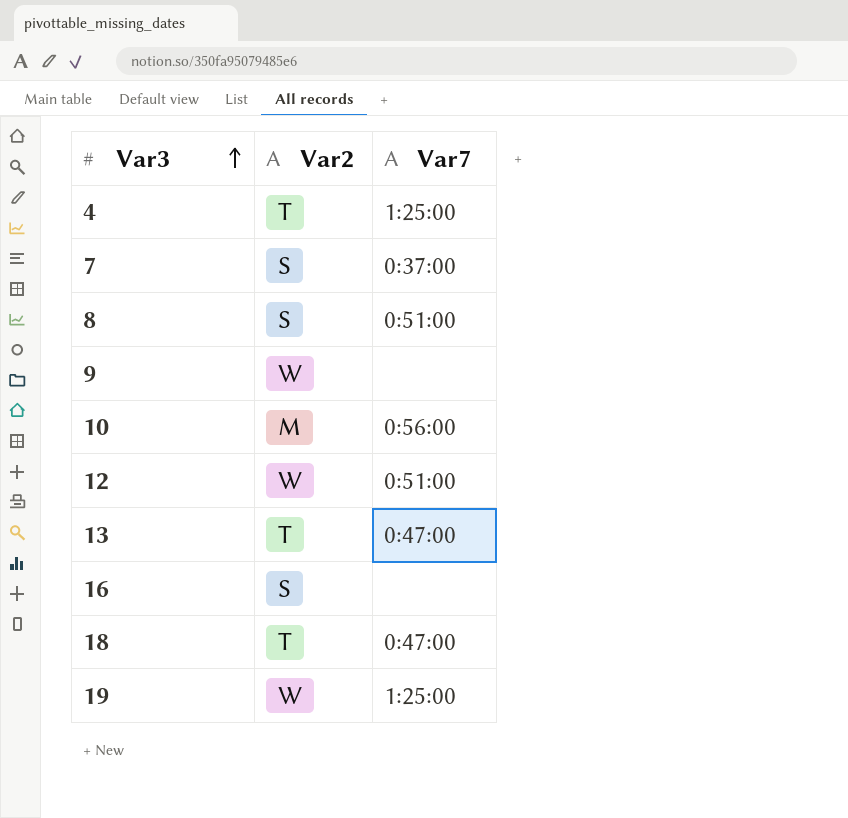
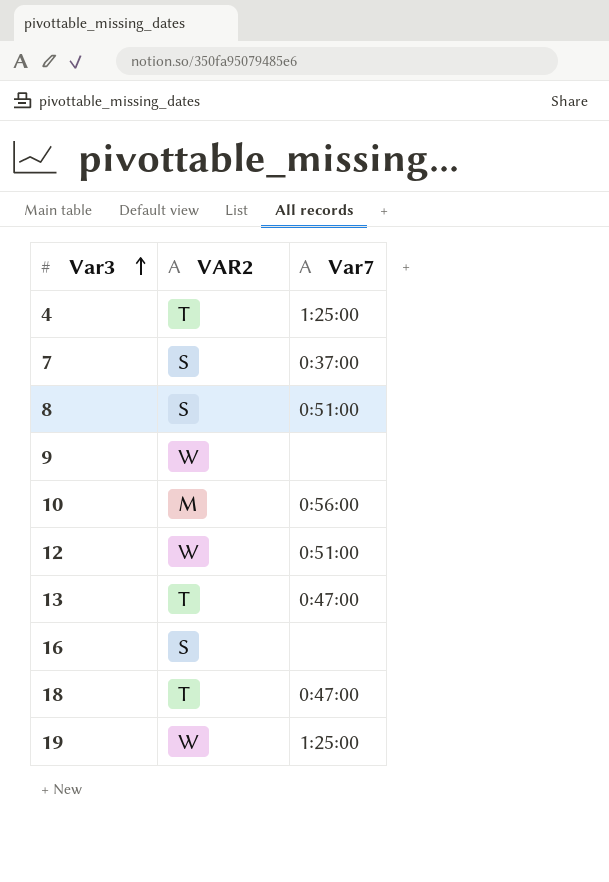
column name: Var2 -> VAR2

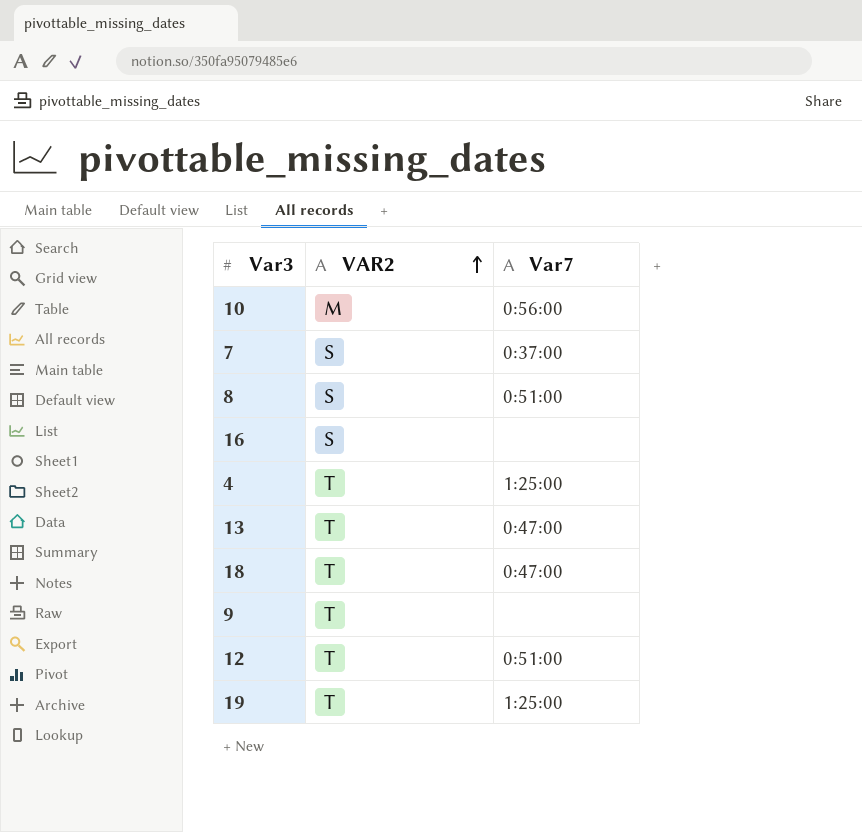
row order: Var3 ascending -> VAR2 ascending
9 | VAR2: W -> T
12 | VAR2: W -> T
19 | VAR2: W -> T

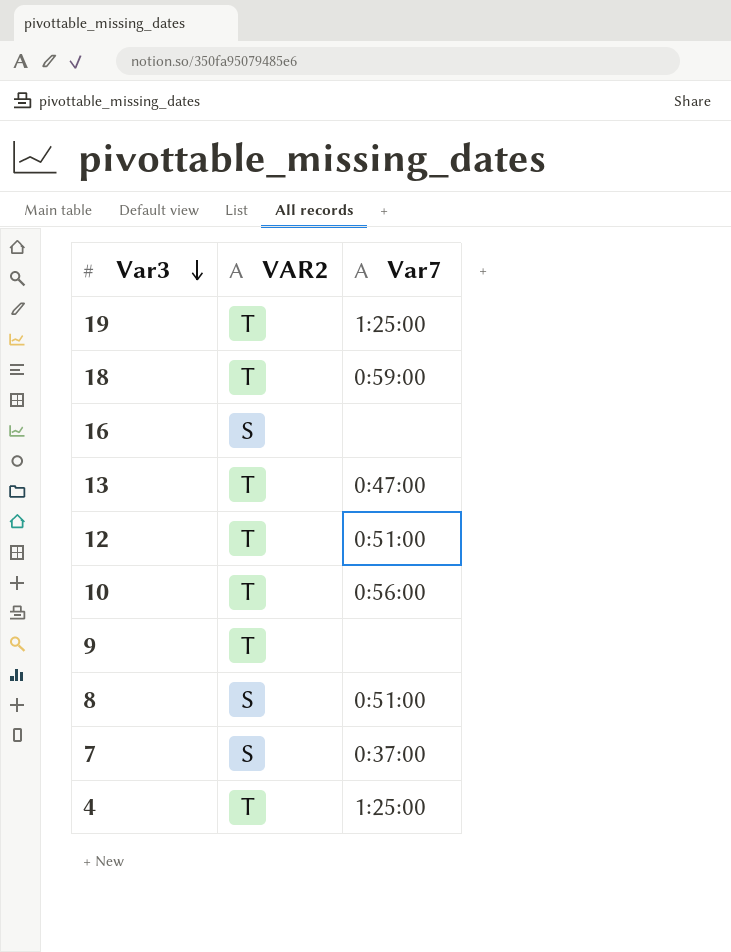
row order: VAR2 ascending -> Var3 descending
18 | Var7: 0:47:00 -> 0:59:00
10 | VAR2: M -> T

